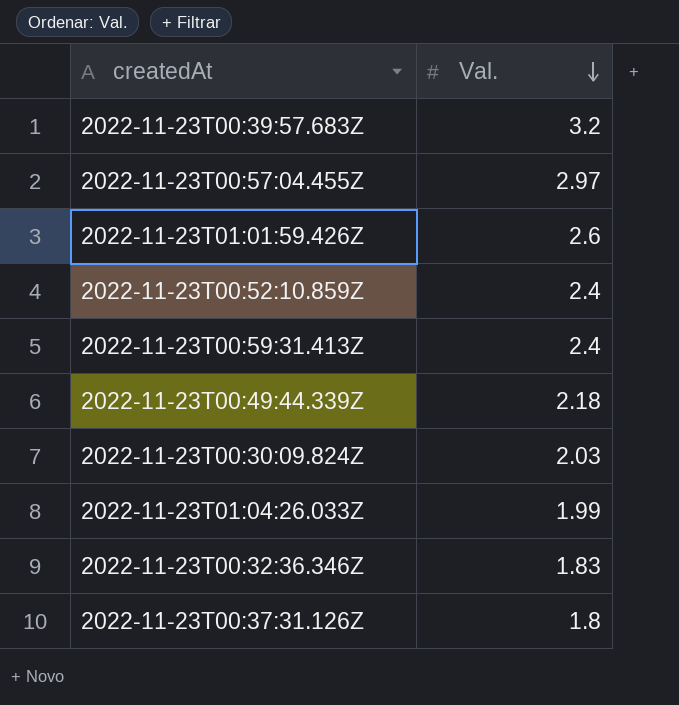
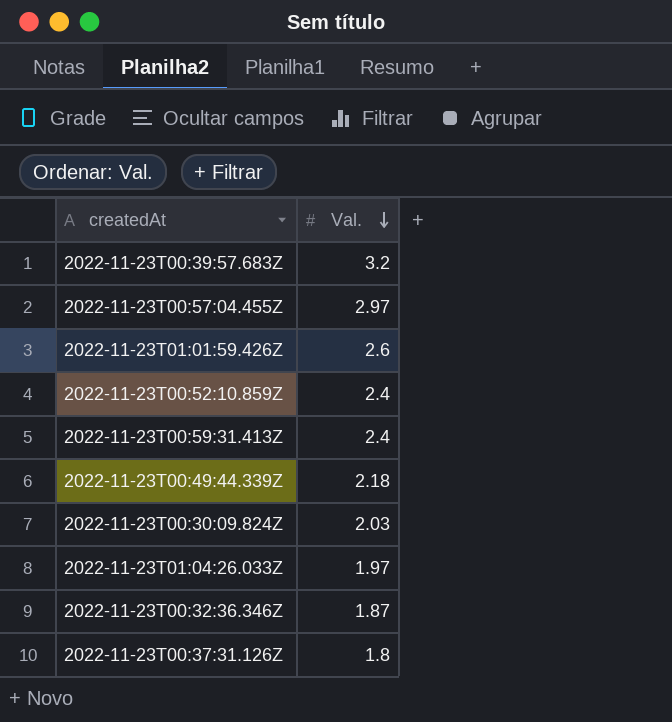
2022-11-23T01:04:26.033Z | Val.: 1.99 -> 1.97
2022-11-23T00:32:36.346Z | Val.: 1.83 -> 1.87

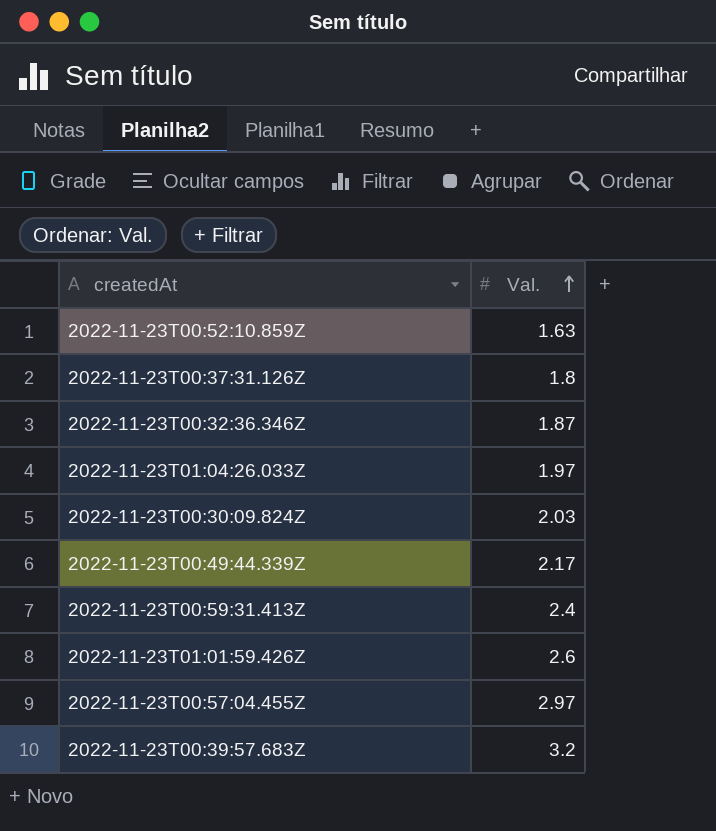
row order: Val. descending -> Val. ascending
2022-11-23T00:52:10.859Z | Val.: 2.4 -> 1.63
2022-11-23T00:49:44.339Z | Val.: 2.18 -> 2.17

